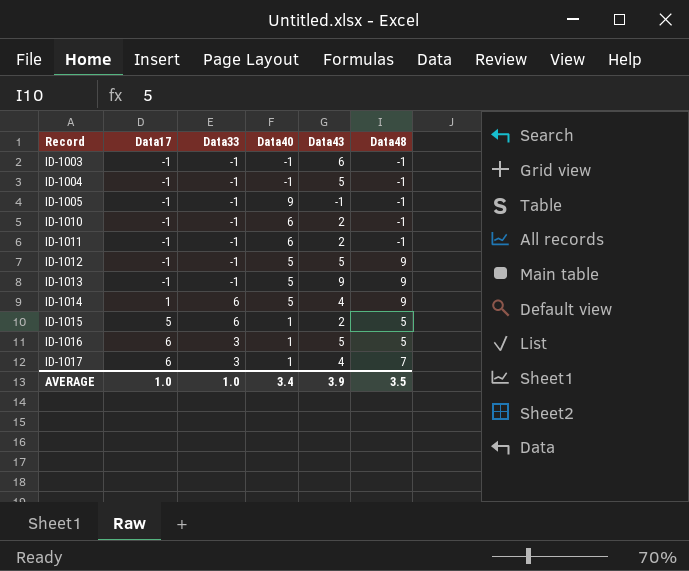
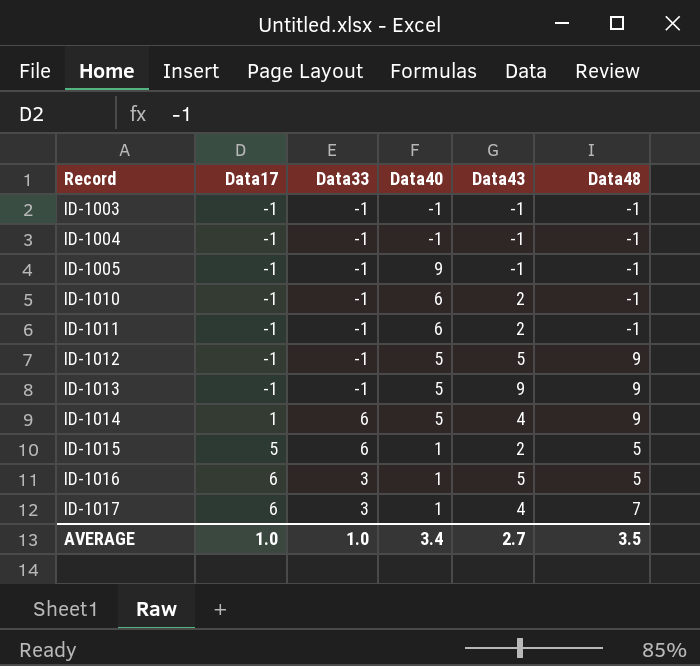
ID-1003 | Data43: 6 -> -1
ID-1004 | Data43: 5 -> -1
AVERAGE | Data43: 3.9 -> 2.7

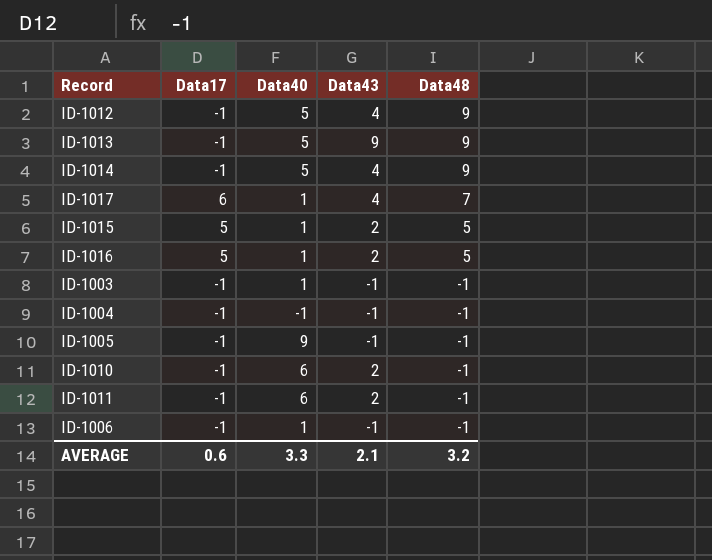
row order: Record ascending -> Data48 descending
column Data33 | position: 3 -> none
ID-1012 | Data43: 5 -> 4
ID-1014 | Data17: 1 -> -1
ID-1016 | Data17: 6 -> 5
ID-1016 | Data43: 5 -> 2
ID-1003 | Data40: -1 -> 1
row ID-1006: none -> -1 | 1 | -1 | -1
AVERAGE | Data17: 1.0 -> 0.6
AVERAGE | Data40: 3.4 -> 3.3
AVERAGE | Data43: 2.7 -> 2.1
AVERAGE | Data48: 3.5 -> 3.2

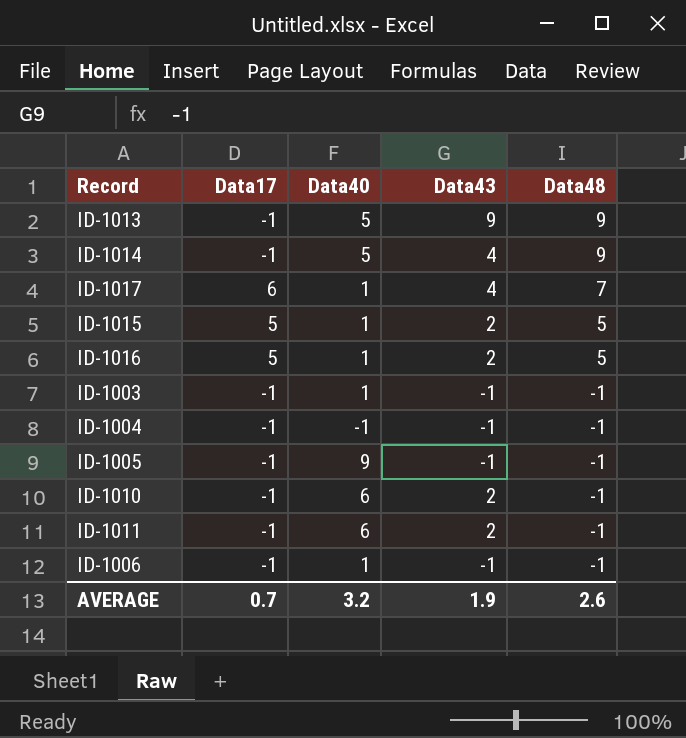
row ID-1012: -1 | 5 | 4 | 9 -> none
AVERAGE | Data17: 0.6 -> 0.7
AVERAGE | Data40: 3.3 -> 3.2
AVERAGE | Data43: 2.1 -> 1.9
AVERAGE | Data48: 3.2 -> 2.6

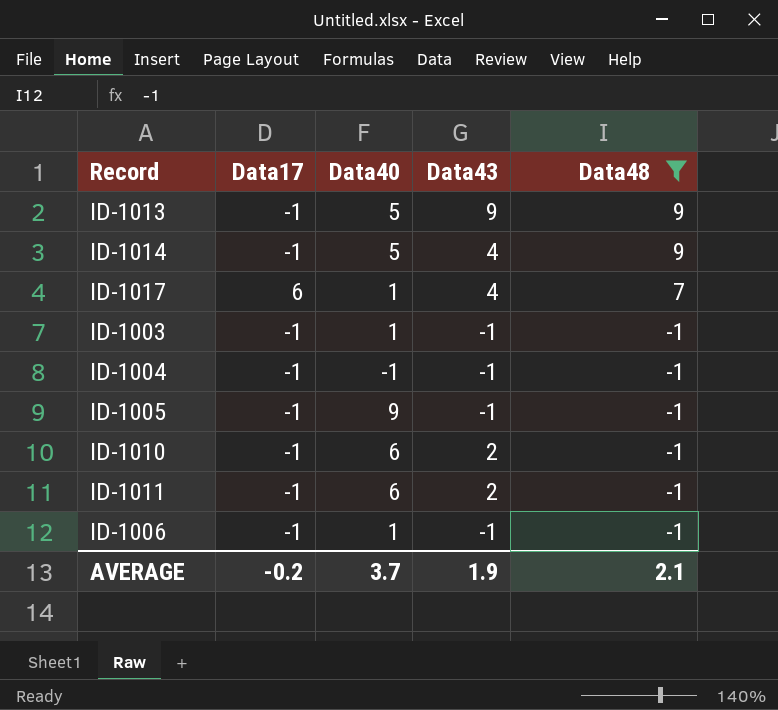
filter: none -> Data48 != 5
AVERAGE | Data17: 0.7 -> -0.2
AVERAGE | Data40: 3.2 -> 3.7
AVERAGE | Data48: 2.6 -> 2.1

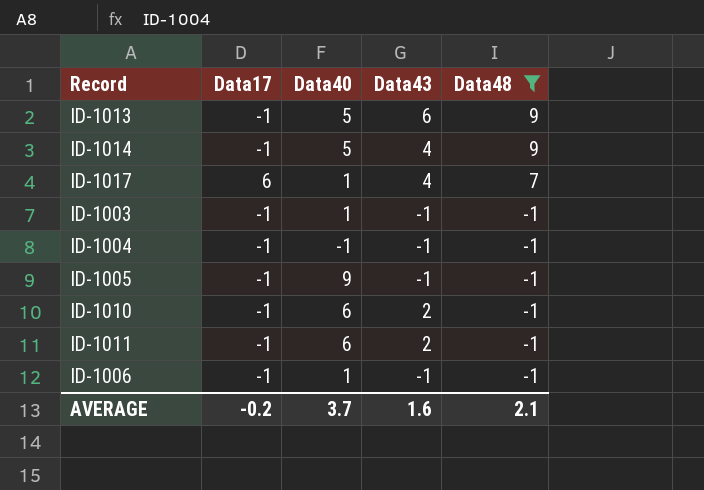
ID-1013 | Data43: 9 -> 6
AVERAGE | Data43: 1.9 -> 1.6

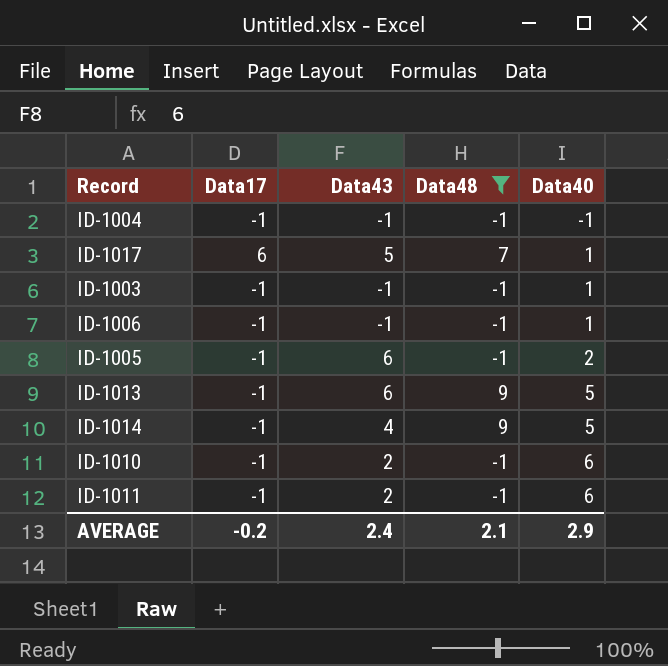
row order: Data48 descending -> Data40 ascending
column Data40 | position: 3 -> 5
ID-1017 | Data43: 4 -> 5
ID-1005 | Data43: -1 -> 6
ID-1005 | Data40: 9 -> 2
AVERAGE | Data43: 1.6 -> 2.4
AVERAGE | Data40: 3.7 -> 2.9

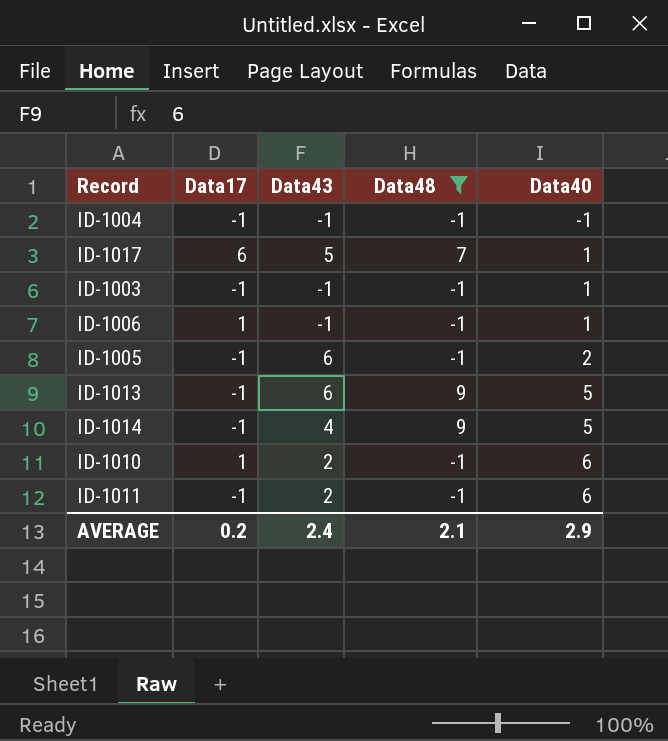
ID-1006 | Data17: -1 -> 1
ID-1010 | Data17: -1 -> 1
AVERAGE | Data17: -0.2 -> 0.2

